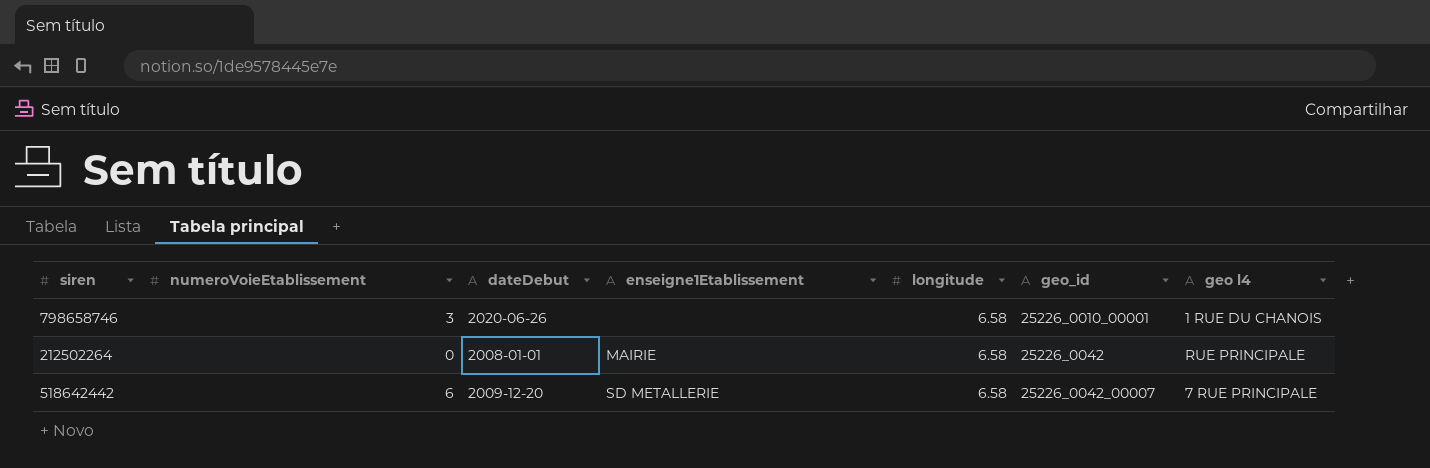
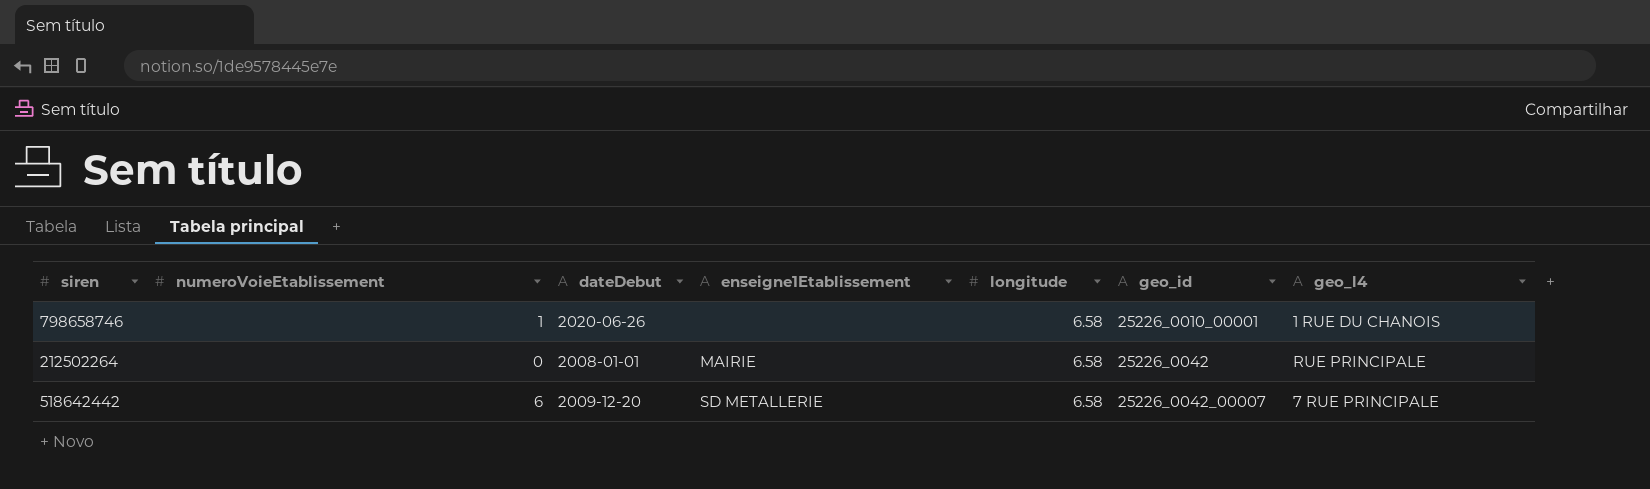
column name: geo l4 -> geo_l4
798658746 | numeroVoieEtablissement: 3 -> 1

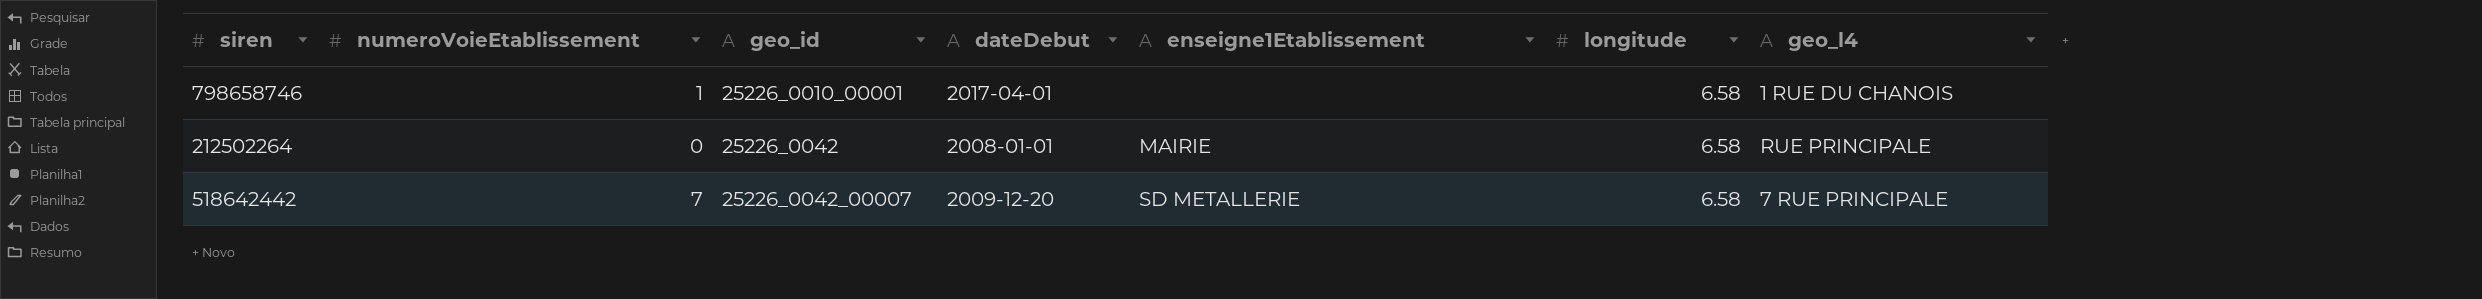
column geo_id | position: 6 -> 3
798658746 | dateDebut: 2020-06-26 -> 2017-04-01
518642442 | numeroVoieEtablissement: 6 -> 7

